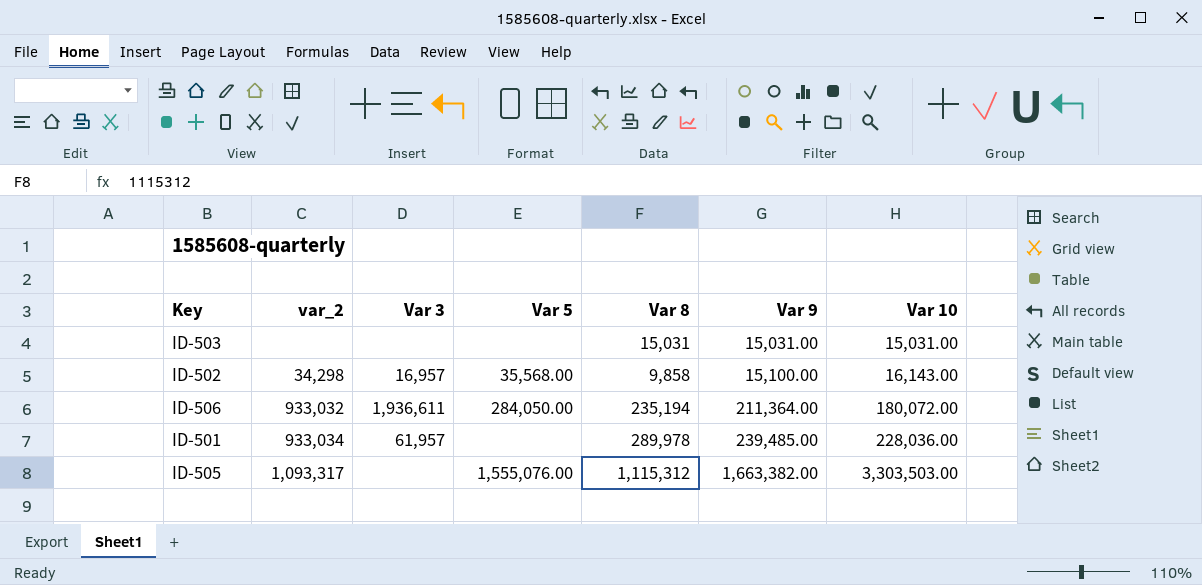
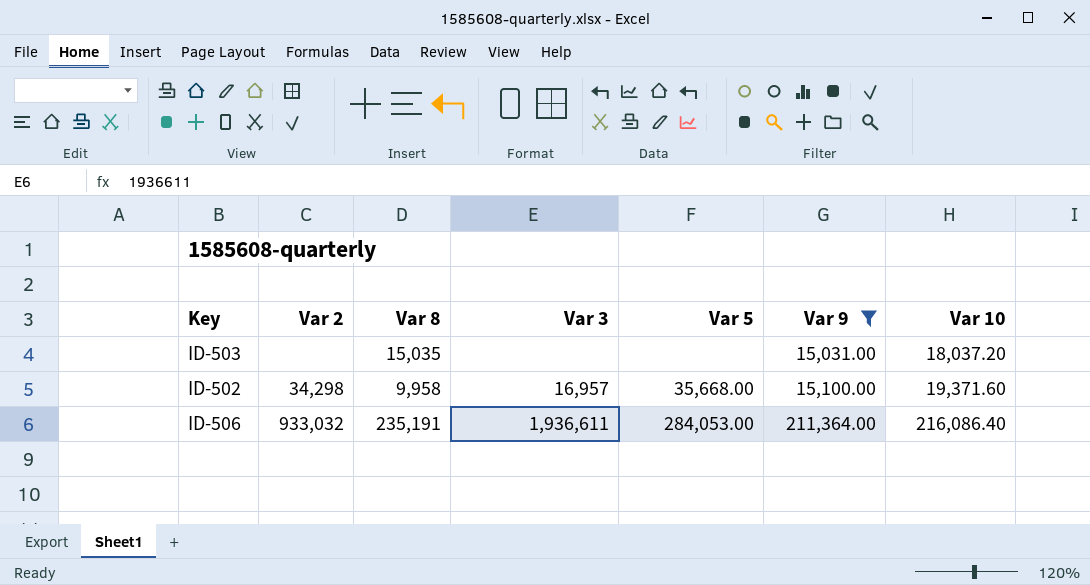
filter: none -> Var 9 <= 211,364.00
column name: var_2 -> Var 2
column Var 8 | position: 5 -> 3
ID-503 | Var 8: 15,031 -> 15,035
ID-503 | Var 10: 15,031.00 -> 18,037.20
ID-502 | Var 8: 9,858 -> 9,958
ID-502 | Var 5: 35,568.00 -> 35,668.00
ID-502 | Var 10: 16,143.00 -> 19,371.60
ID-506 | Var 8: 235,194 -> 235,191
ID-506 | Var 5: 284,050.00 -> 284,053.00
ID-506 | Var 10: 180,072.00 -> 216,086.40

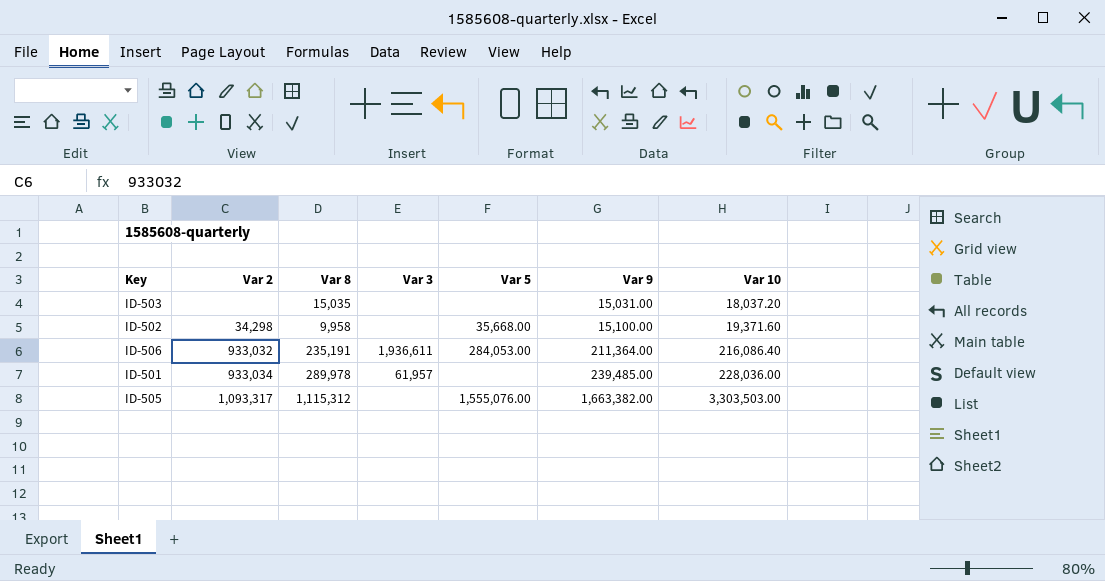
filter: Var 9 <= 211,364.00 -> none
ID-502 | Var 3: 16,957 -> none

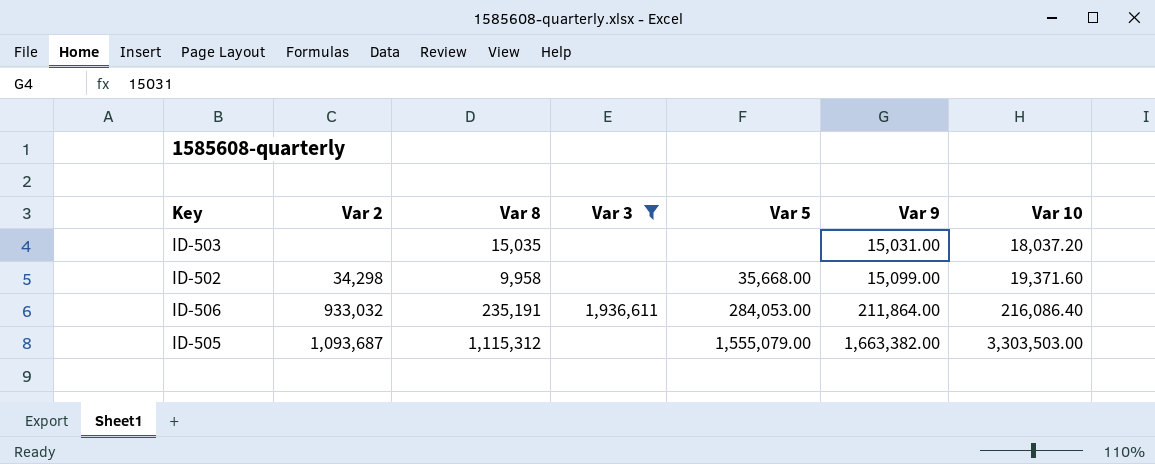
filter: none -> Var 3 != 61,957
ID-502 | Var 9: 15,100.00 -> 15,099.00
ID-506 | Var 9: 211,364.00 -> 211,864.00
ID-505 | Var 2: 1,093,317 -> 1,093,687
ID-505 | Var 5: 1,555,076.00 -> 1,555,079.00

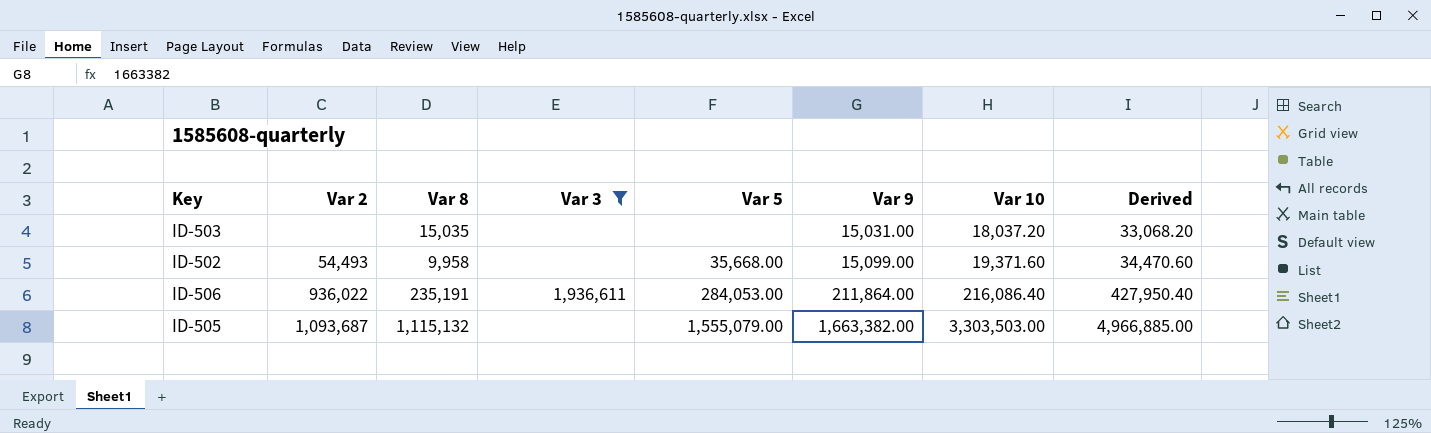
column Derived | formula: none -> [Var 9] + [Var 10]
ID-502 | Var 2: 34,298 -> 54,493
ID-506 | Var 2: 933,032 -> 936,022
ID-505 | Var 8: 1,115,312 -> 1,115,132

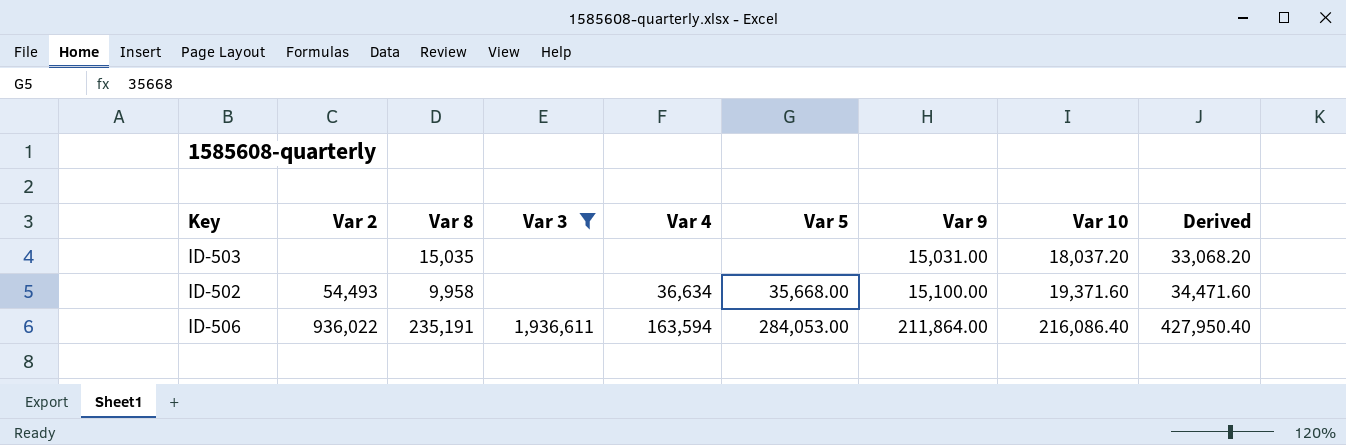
column Var 4 | position: none -> 5
row ID-505: 1,093,687 | 1,115,132 | none | 1,555,079.00 | 1,663,382.00 | 3,303,503.00 | 4,966,885.00 -> none
ID-502 | Var 9: 15,099.00 -> 15,100.00
ID-502 | Derived: 34,470.60 -> 34,471.60

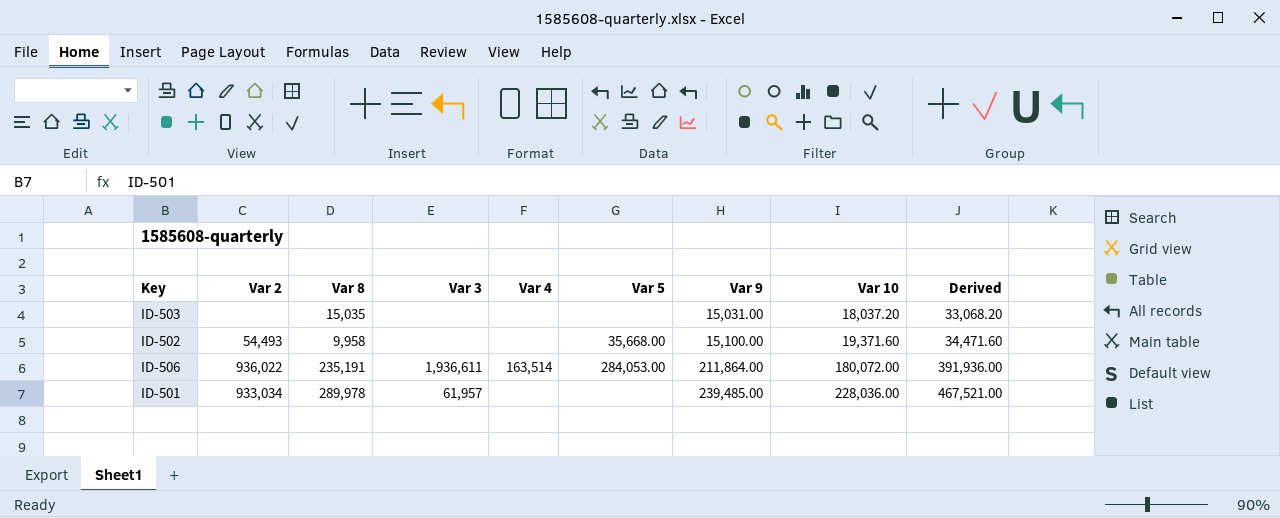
filter: Var 3 != 61,957 -> none
ID-502 | Var 4: 36,634 -> none
ID-506 | Var 4: 163,594 -> 163,514
ID-506 | Var 10: 216,086.40 -> 180,072.00
ID-506 | Derived: 427,950.40 -> 391,936.00

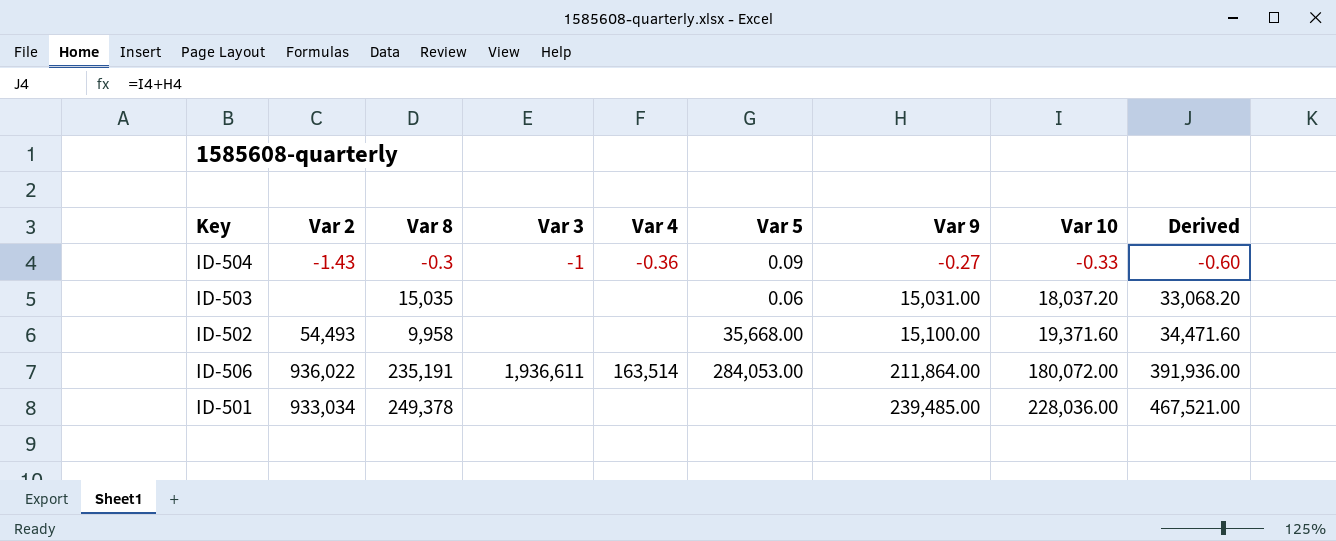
row ID-504: none -> -1.43 | -0.3 | -1 | -0.36 | 0.09 | -0.27 | -0.33 | -0.60
ID-503 | Var 5: none -> 0.06
ID-501 | Var 8: 289,978 -> 249,378
ID-501 | Var 3: 61,957 -> none

